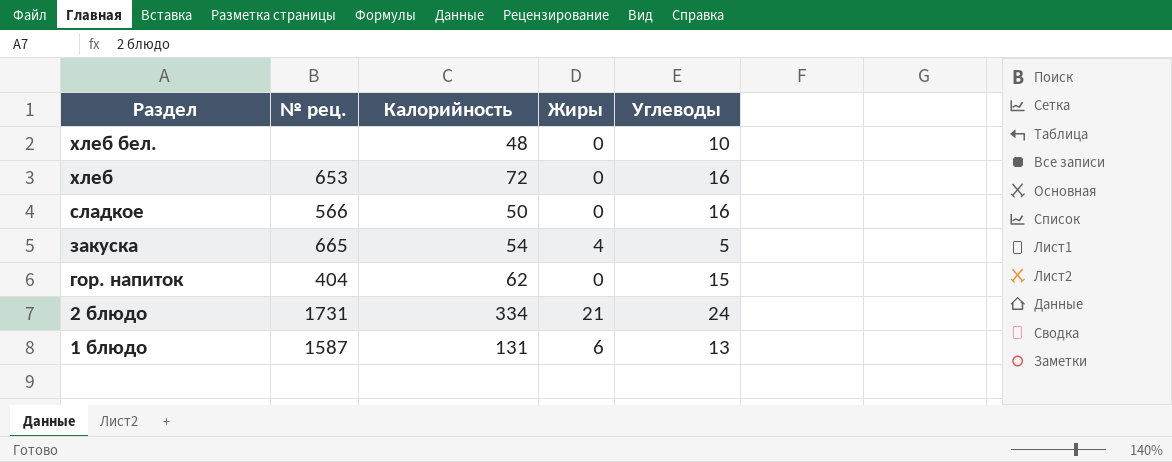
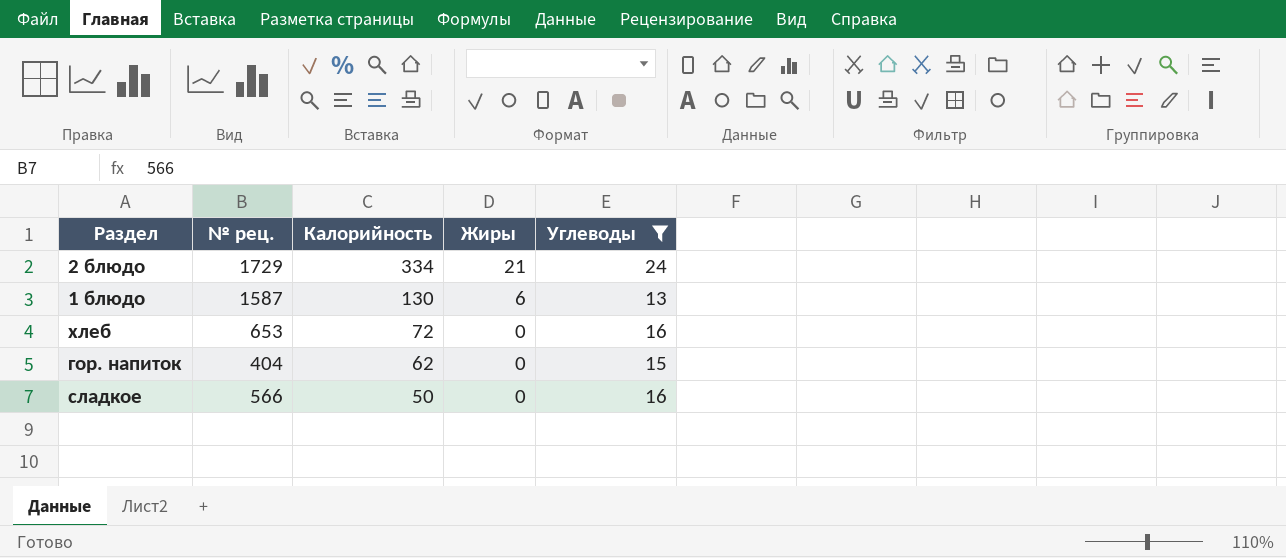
filter: none -> Углеводы >= 13
row order: Раздел descending -> Калорийность descending
2 блюдо | № рец.: 1731 -> 1729
1 блюдо | Калорийность: 131 -> 130

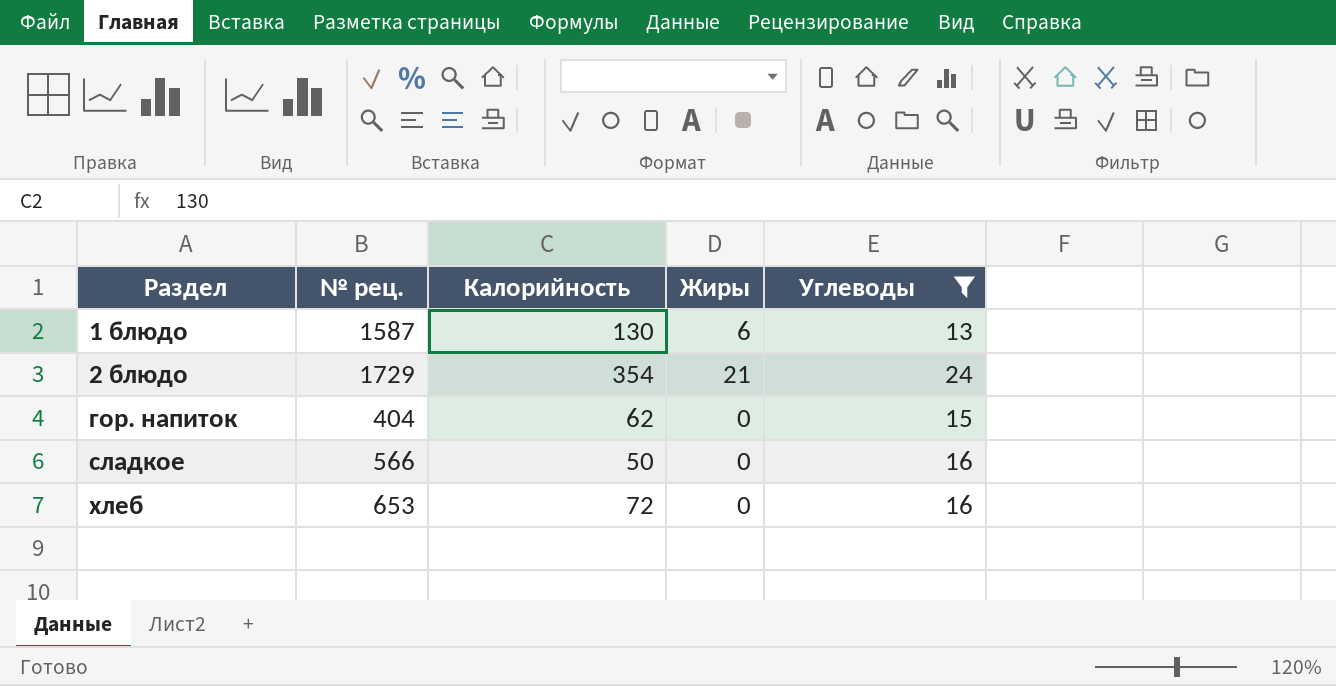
row order: Калорийность descending -> Раздел ascending
2 блюдо | Калорийность: 334 -> 354

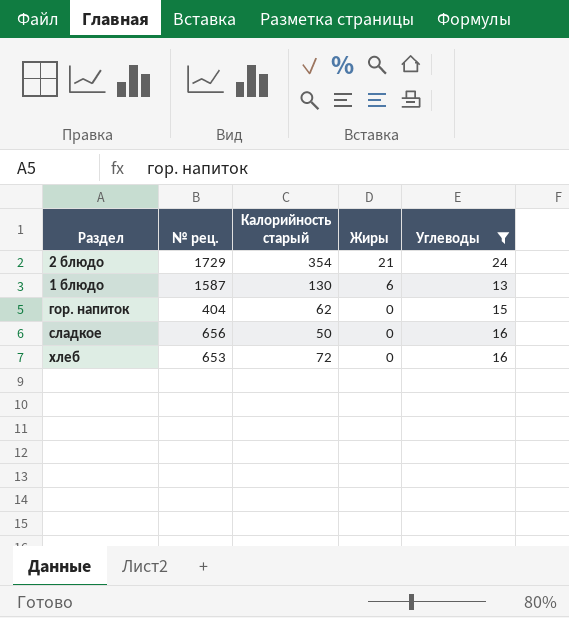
row order: Раздел ascending -> Жиры descending
column name: Калорийность -> Калорийность старый
сладкое | № рец.: 566 -> 656

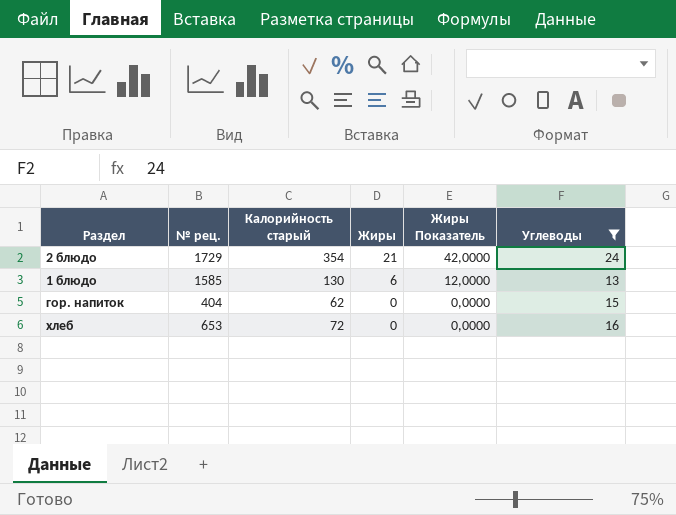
column Жиры Показатель | formula: none -> [Жиры] * 2
row сладкое: 656 | 50 | 0 | 16 -> none
1 блюдо | № рец.: 1587 -> 1585

